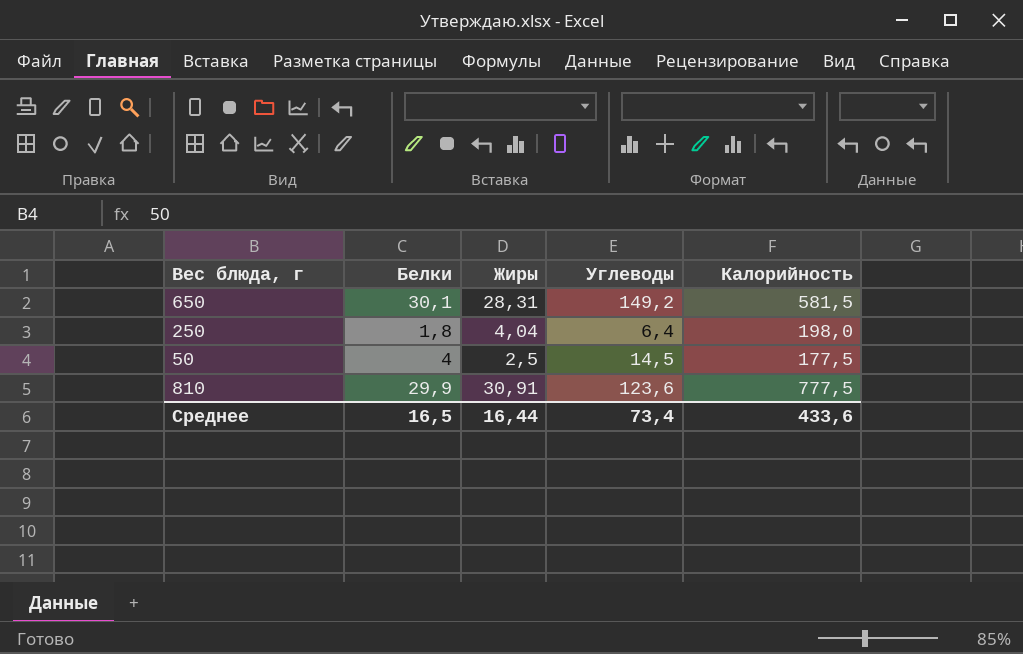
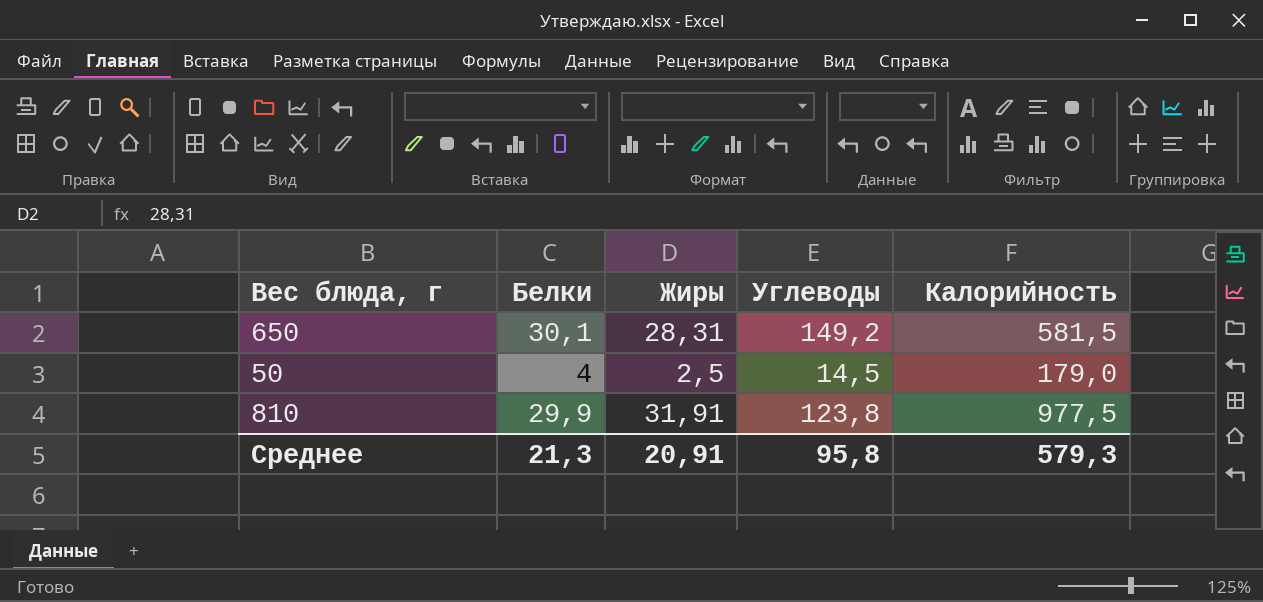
row 250: 1,8 | 4,04 | 6,4 | 198,0 -> none
50 | Калорийность: 177,5 -> 179,0
810 | Жиры: 30,91 -> 31,91
810 | Углеводы: 123,6 -> 123,8
810 | Калорийность: 777,5 -> 977,5
Среднее | Белки: 16,5 -> 21,3
Среднее | Жиры: 16,44 -> 20,91
Среднее | Углеводы: 73,4 -> 95,8
Среднее | Калорийность: 433,6 -> 579,3

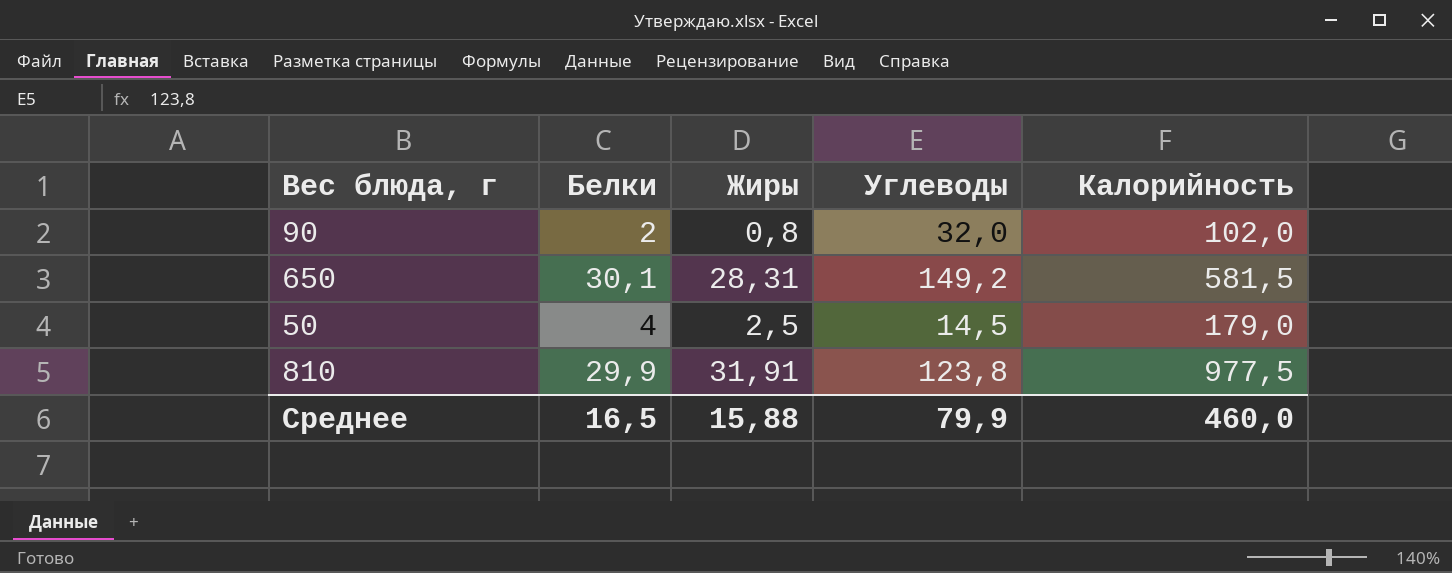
row 90: none -> 2 | 0,8 | 32,0 | 102,0
Среднее | Белки: 21,3 -> 16,5
Среднее | Жиры: 20,91 -> 15,88
Среднее | Углеводы: 95,8 -> 79,9
Среднее | Калорийность: 579,3 -> 460,0

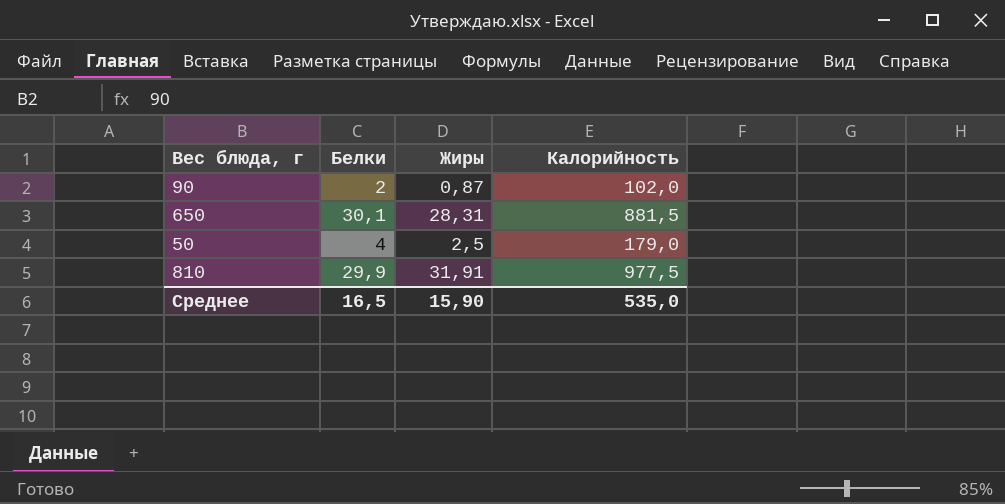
column Углеводы | position: 4 -> none
90 | Жиры: 0,8 -> 0,87
650 | Калорийность: 581,5 -> 881,5
Среднее | Жиры: 15,88 -> 15,90
Среднее | Калорийность: 460,0 -> 535,0

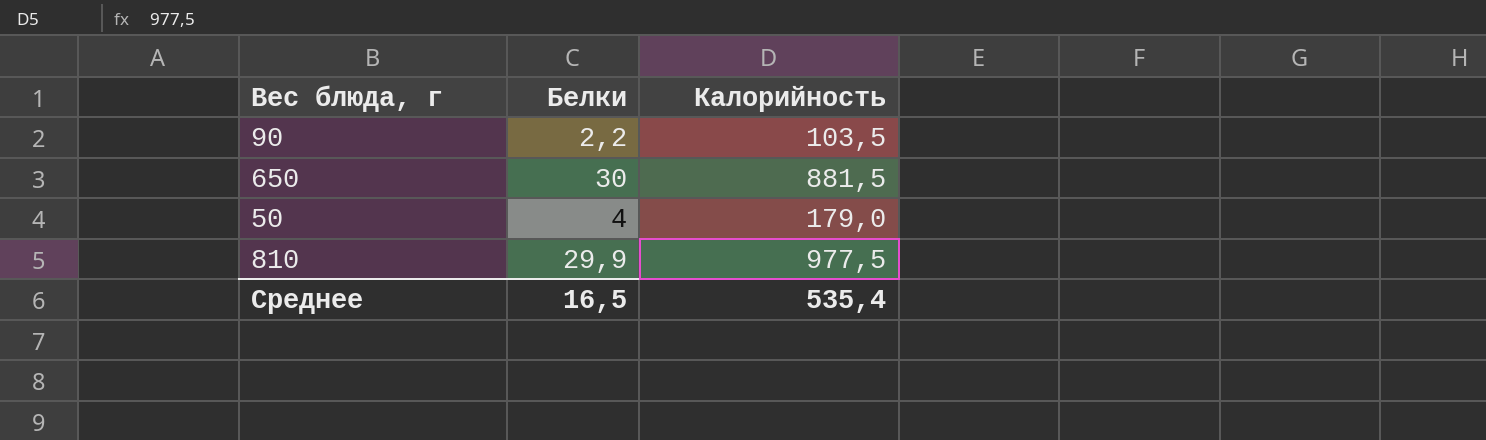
column Жиры | position: 3 -> none
90 | Белки: 2 -> 2,2
90 | Калорийность: 102,0 -> 103,5
650 | Белки: 30,1 -> 30
Среднее | Калорийность: 535,0 -> 535,4

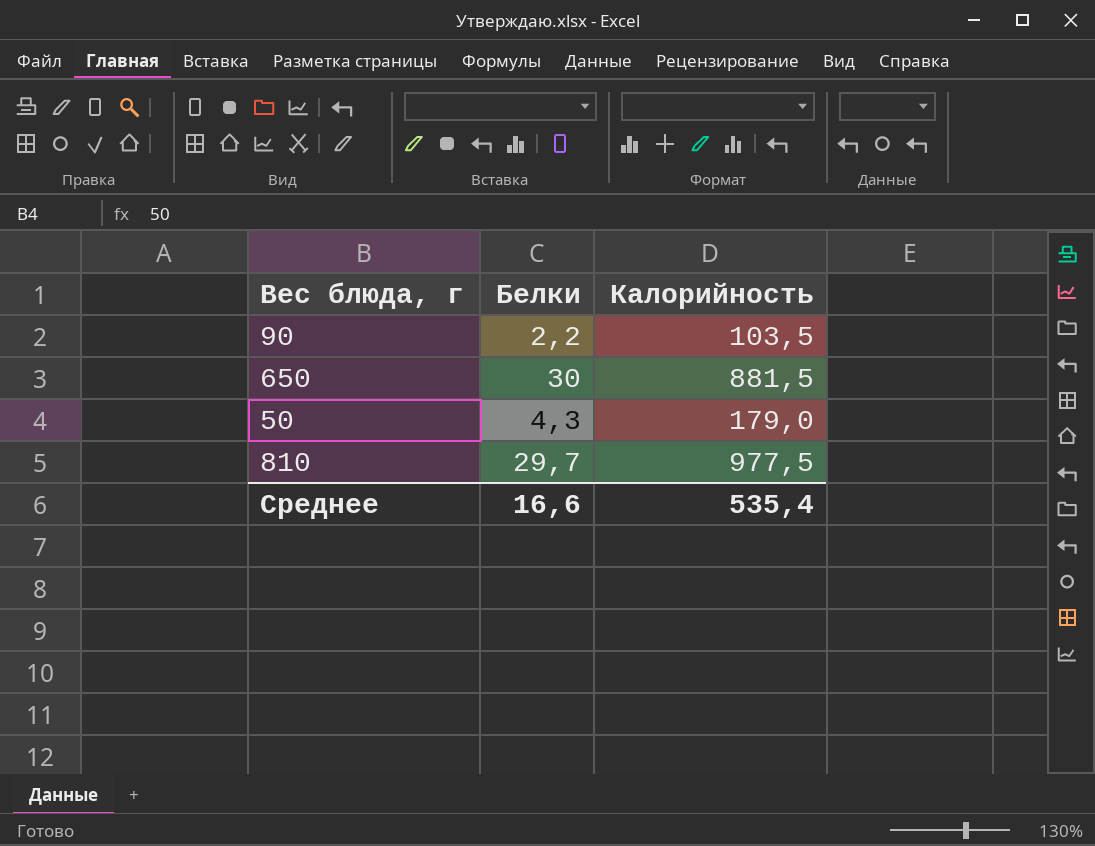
50 | Белки: 4 -> 4,3
810 | Белки: 29,9 -> 29,7
Среднее | Белки: 16,5 -> 16,6

